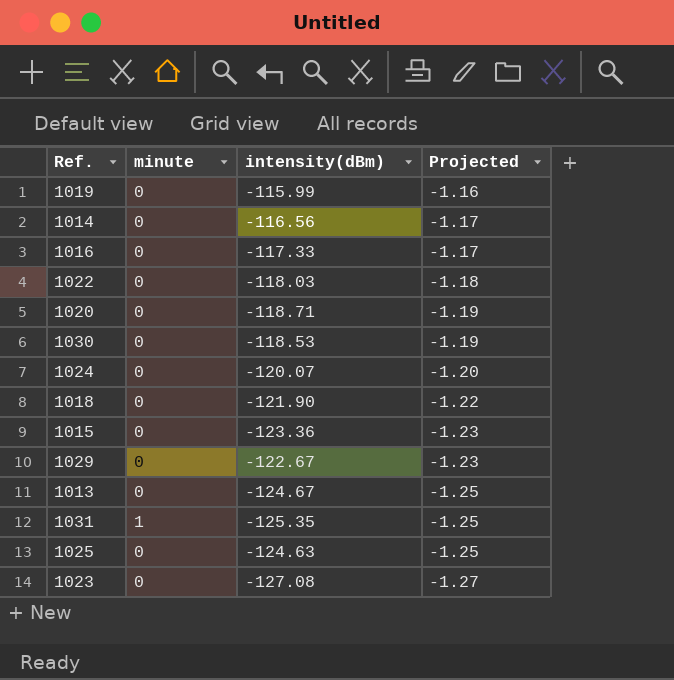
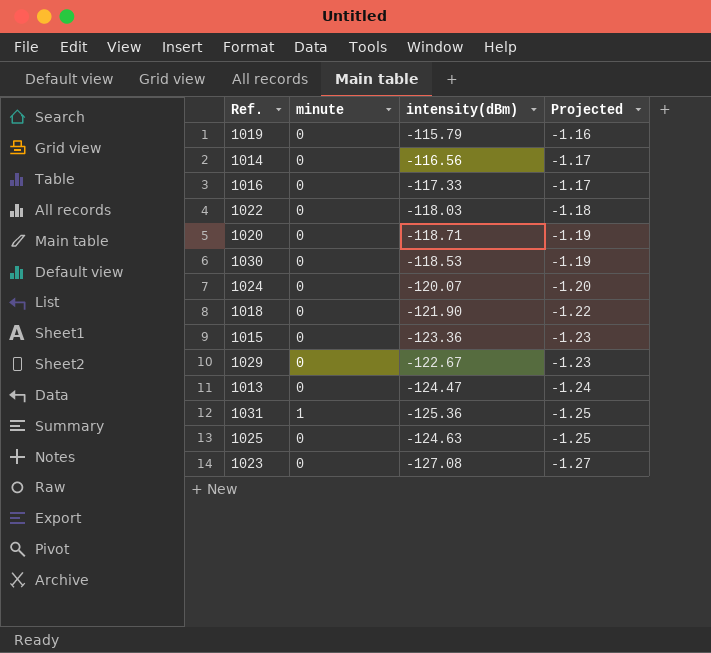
1019 | intensity(dBm): -115.99 -> -115.79
1013 | intensity(dBm): -124.67 -> -124.47
1013 | Projected: -1.25 -> -1.24
1031 | intensity(dBm): -125.35 -> -125.36

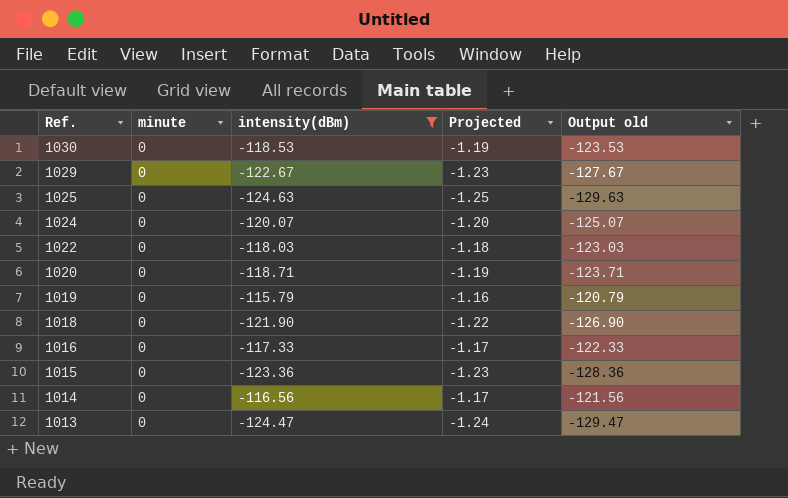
filter: none -> intensity(dBm) >= -124.63
row order: Projected descending -> Ref. descending
column Output old | formula: none -> [intensity(dBm)] - 5

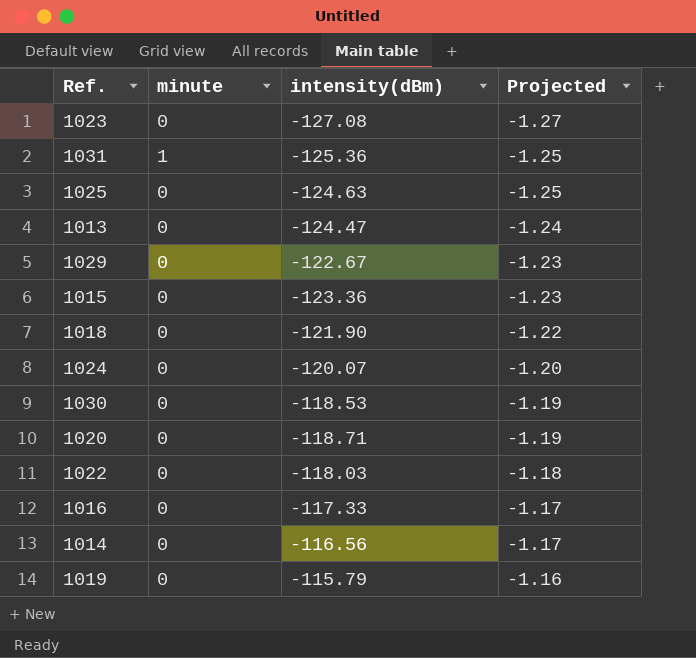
filter: intensity(dBm) >= -124.63 -> none
row order: Ref. descending -> Projected ascending
column Output old | formula: [intensity(dBm)] - 5 -> none

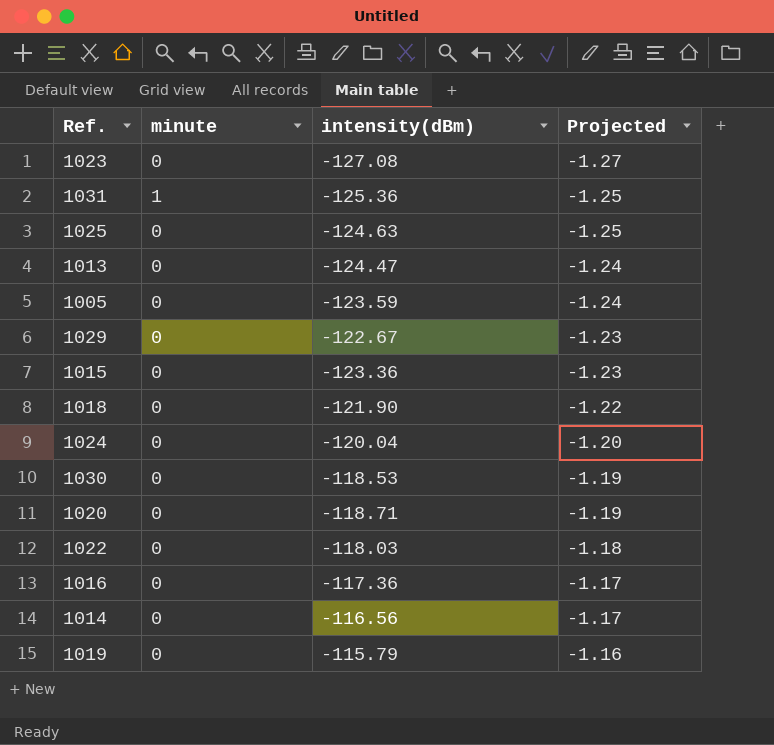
row 1005: none -> 0 | -123.59 | -1.24
1024 | intensity(dBm): -120.07 -> -120.04
1016 | intensity(dBm): -117.33 -> -117.36

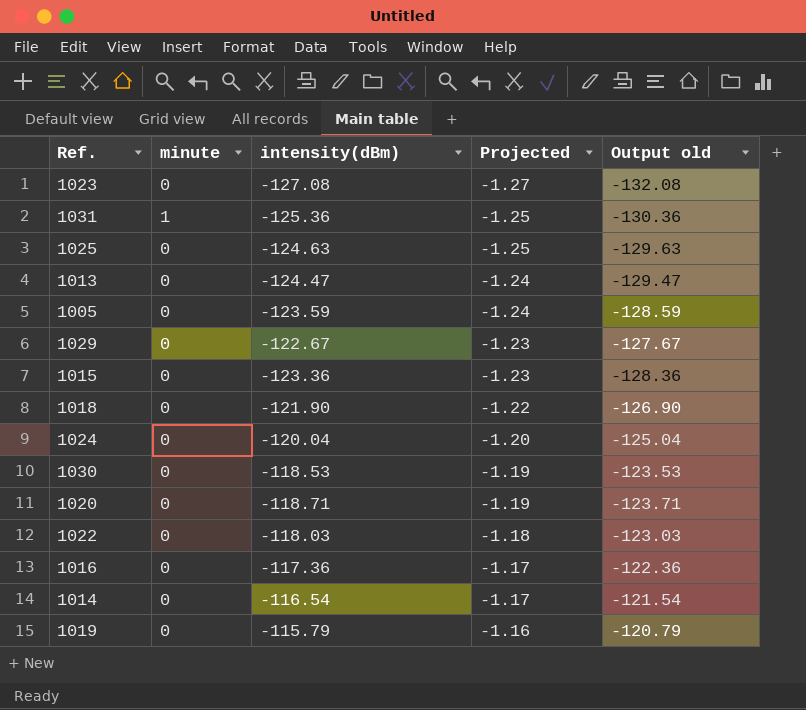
column Output old | formula: none -> [intensity(dBm)] - 5
1014 | intensity(dBm): -116.56 -> -116.54

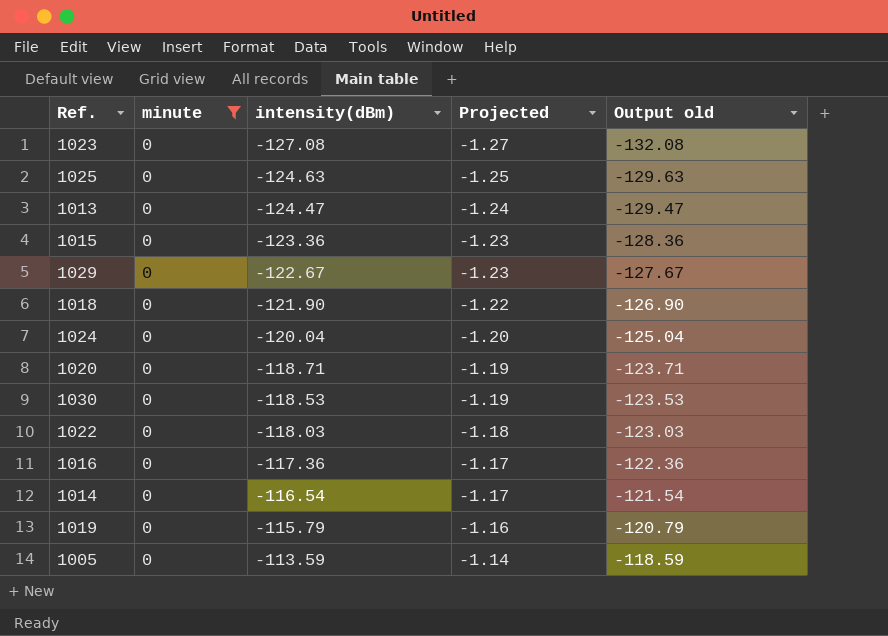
filter: none -> minute = 0
row order: Projected ascending -> intensity(dBm) ascending
1005 | intensity(dBm): -123.59 -> -113.59
1005 | Projected: -1.24 -> -1.14
1005 | Output old: -128.59 -> -118.59

